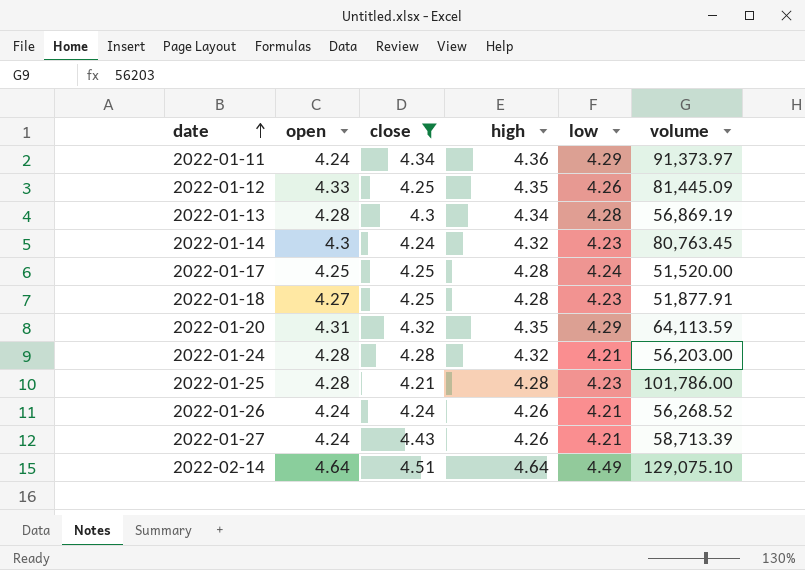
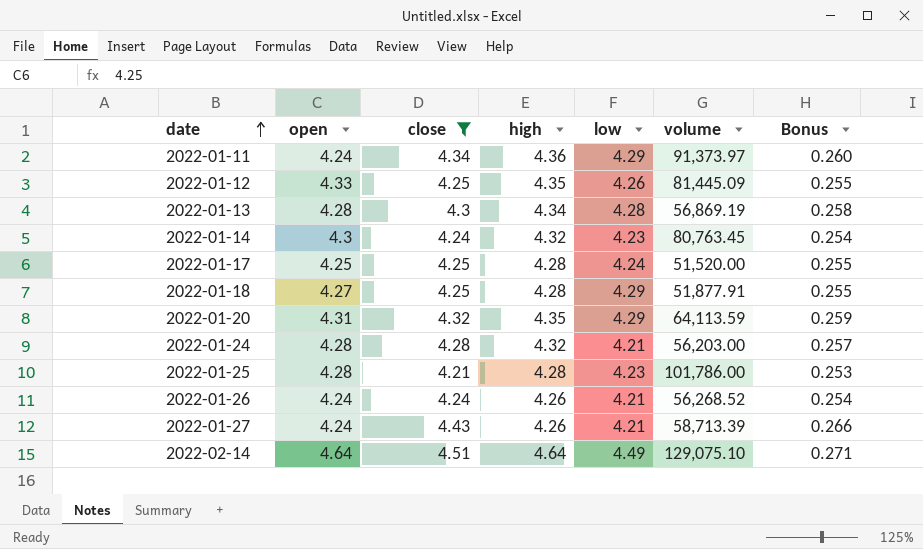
column Bonus | formula: none -> [close] * 0.06
2022-01-18 | low: 4.23 -> 4.29

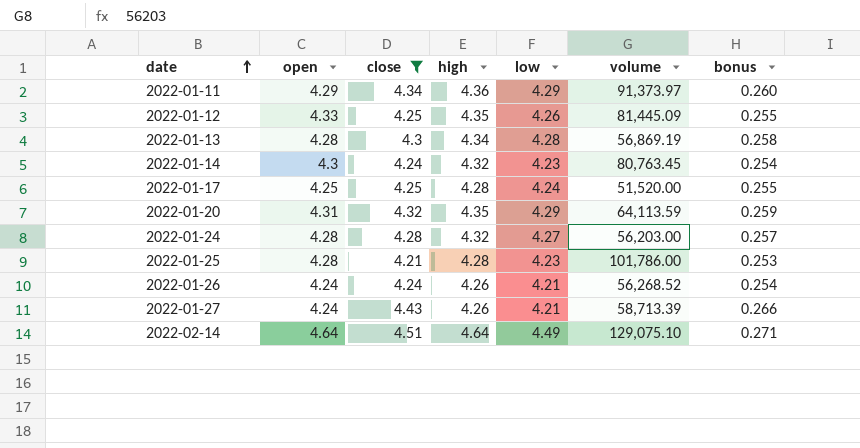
column name: Bonus -> bonus
row 2022-01-18: 4.27 | 4.25 | 4.28 | 4.29 | 51,877.91 | 0.255 -> none
2022-01-11 | open: 4.24 -> 4.29
2022-01-24 | low: 4.21 -> 4.27

